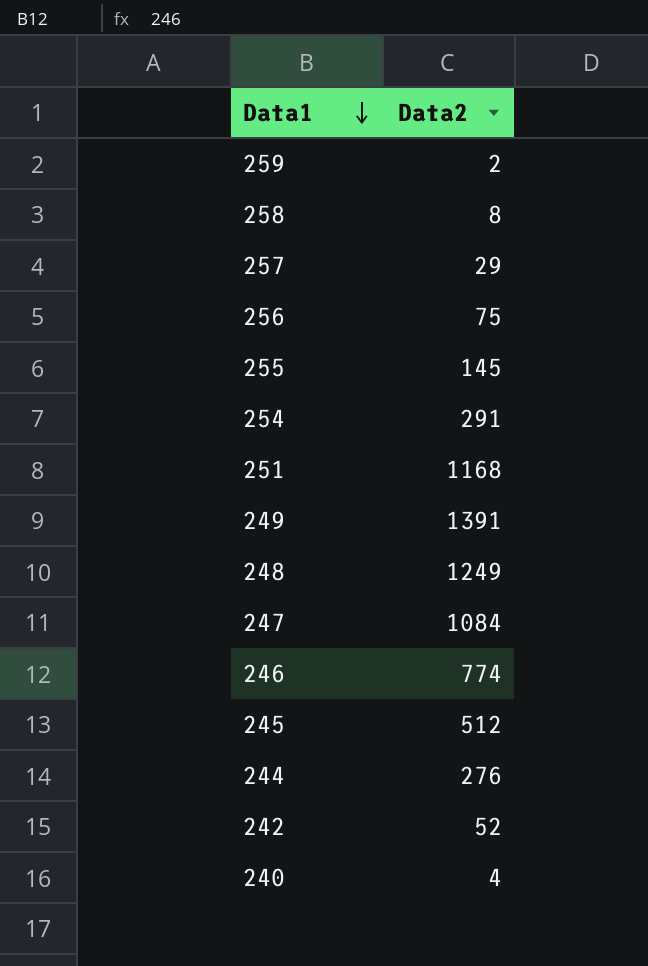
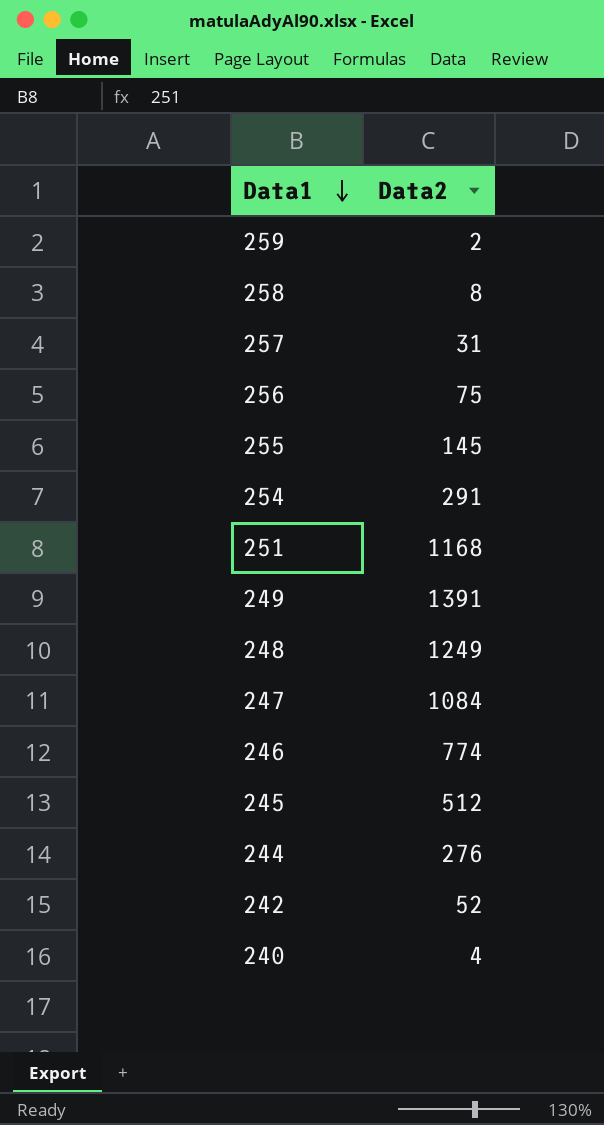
257 | Data2: 29 -> 31

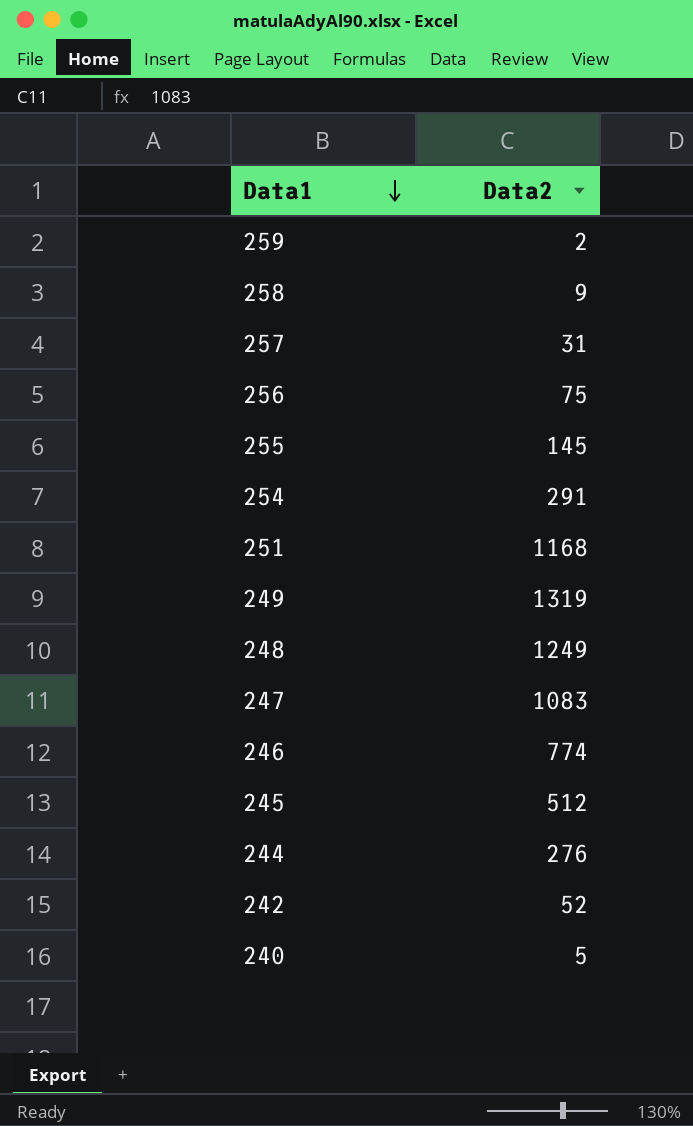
258 | Data2: 8 -> 9
249 | Data2: 1391 -> 1319
247 | Data2: 1084 -> 1083
240 | Data2: 4 -> 5

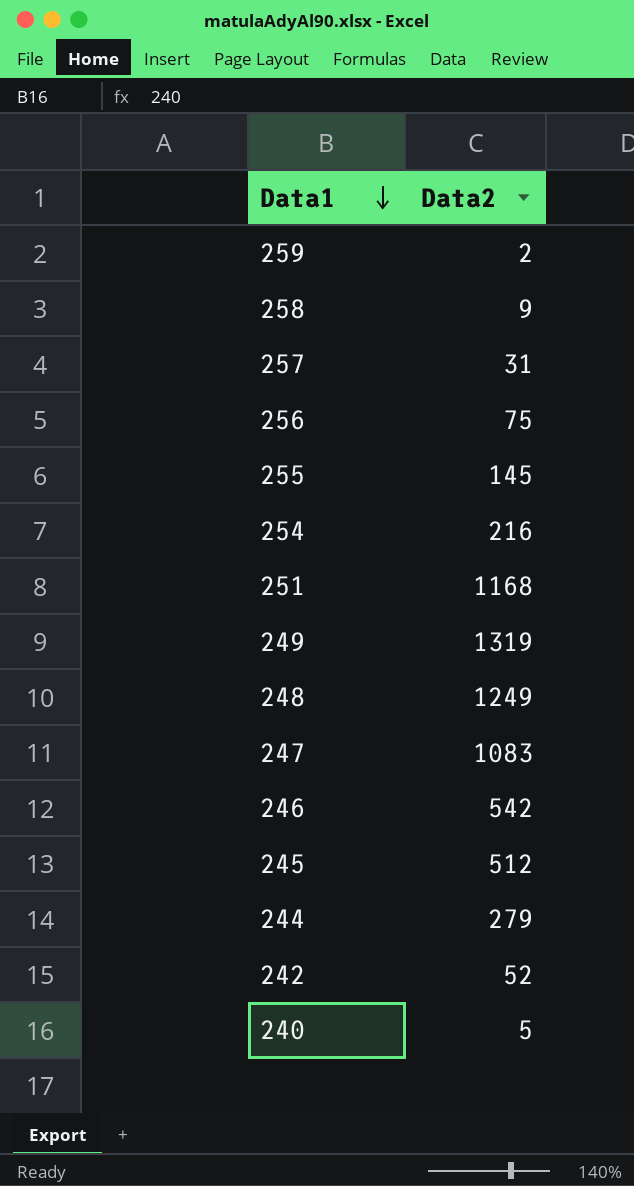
254 | Data2: 291 -> 216
246 | Data2: 774 -> 542
244 | Data2: 276 -> 279

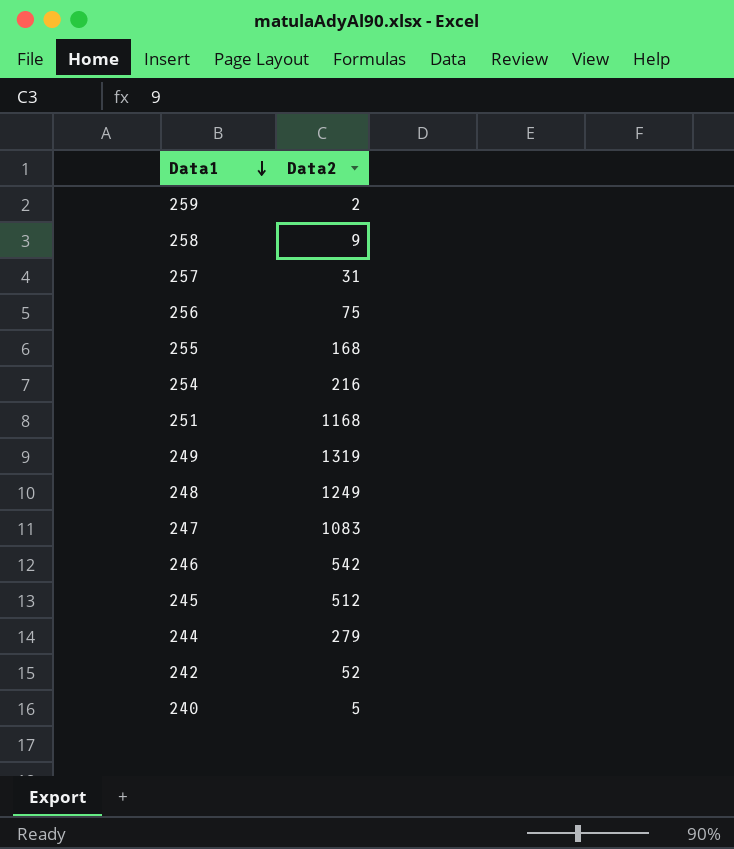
255 | Data2: 145 -> 168

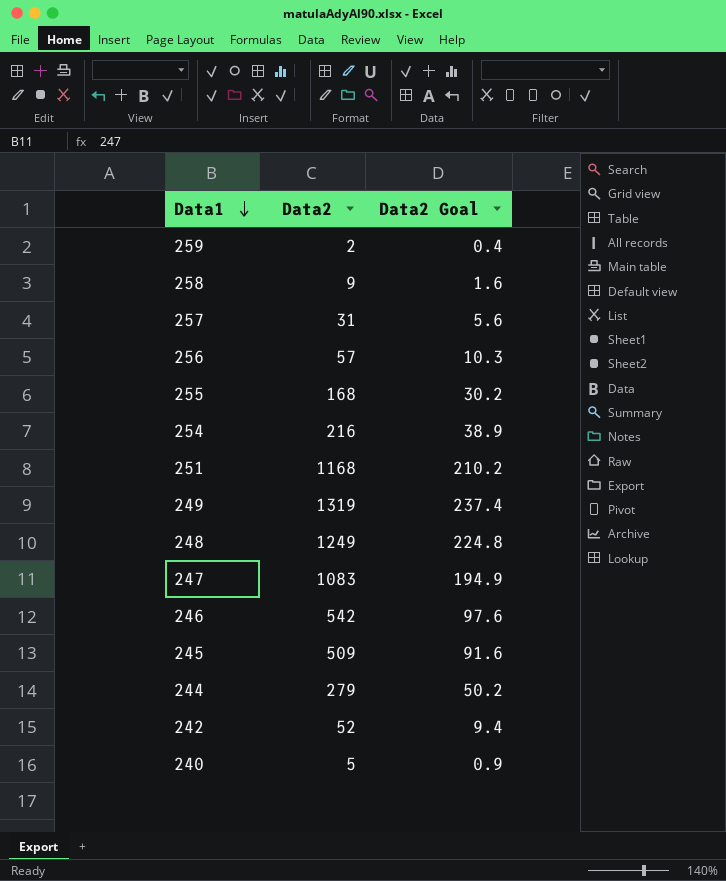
column Data2 Goal | formula: none -> [Data2] * 0.18
256 | Data2: 75 -> 57
245 | Data2: 512 -> 509

